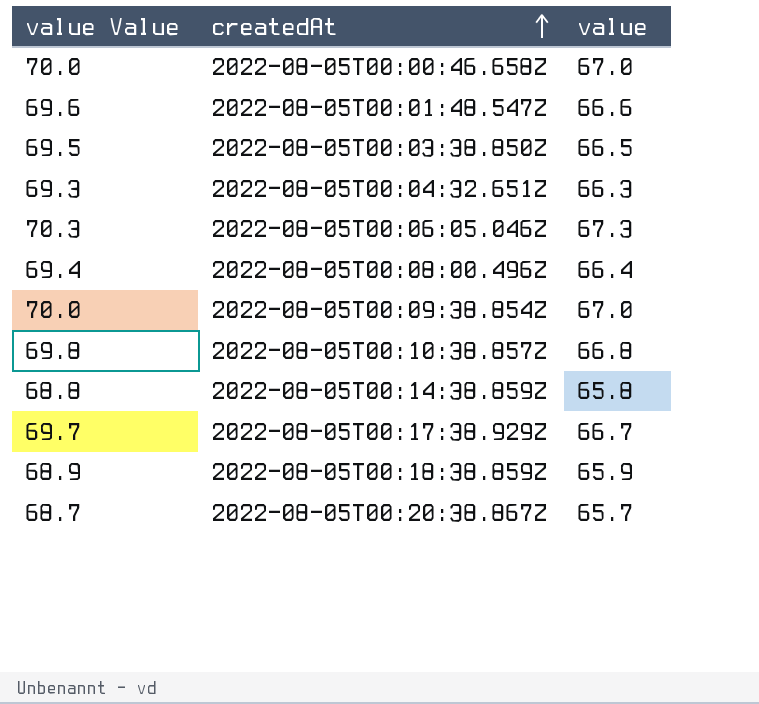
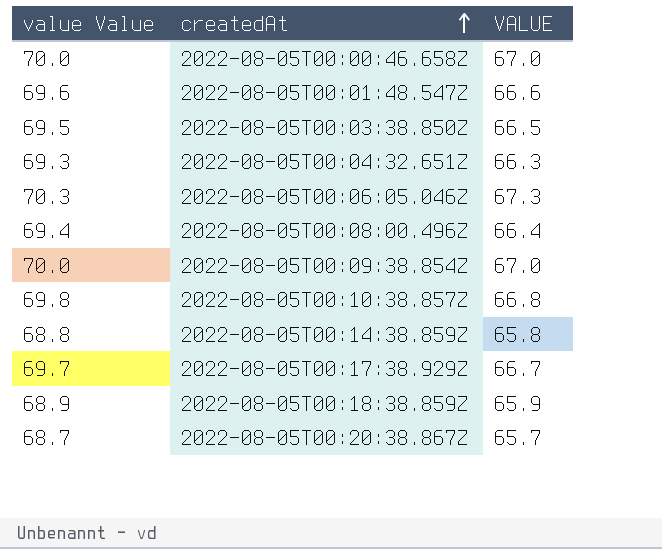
column name: value -> VALUE

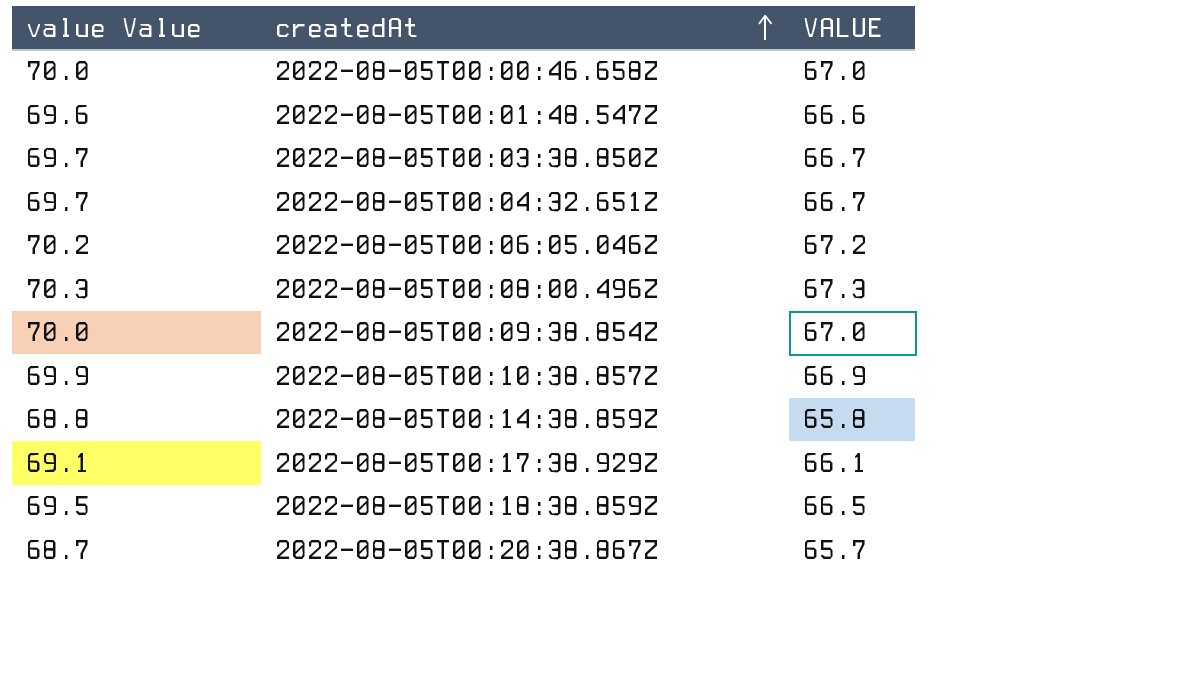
2022-08-05T00:03:38.850Z | value Value: 69.5 -> 69.7
2022-08-05T00:03:38.850Z | VALUE: 66.5 -> 66.7
2022-08-05T00:04:32.651Z | value Value: 69.3 -> 69.7
2022-08-05T00:04:32.651Z | VALUE: 66.3 -> 66.7
2022-08-05T00:06:05.046Z | value Value: 70.3 -> 70.2
2022-08-05T00:06:05.046Z | VALUE: 67.3 -> 67.2
2022-08-05T00:08:00.496Z | value Value: 69.4 -> 70.3
2022-08-05T00:08:00.496Z | VALUE: 66.4 -> 67.3
2022-08-05T00:10:38.857Z | value Value: 69.8 -> 69.9
2022-08-05T00:10:38.857Z | VALUE: 66.8 -> 66.9
2022-08-05T00:17:38.929Z | value Value: 69.7 -> 69.1
2022-08-05T00:17:38.929Z | VALUE: 66.7 -> 66.1
2022-08-05T00:18:38.859Z | value Value: 68.9 -> 69.5
2022-08-05T00:18:38.859Z | VALUE: 65.9 -> 66.5

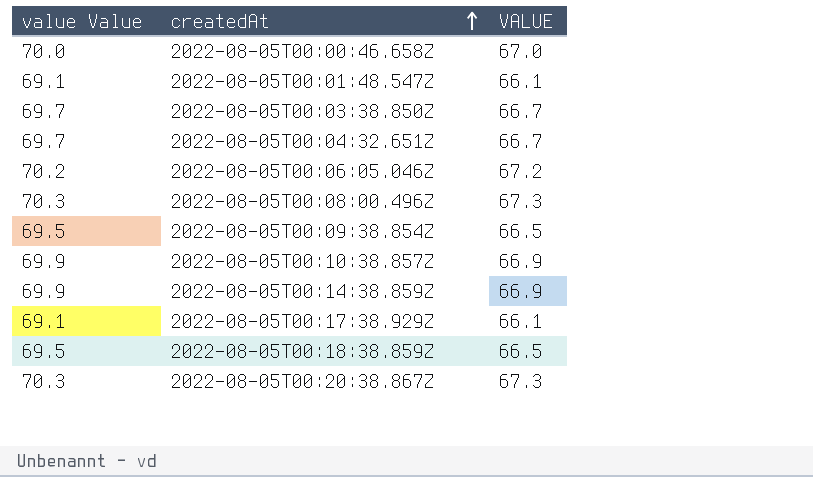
2022-08-05T00:01:48.547Z | value Value: 69.6 -> 69.1
2022-08-05T00:01:48.547Z | VALUE: 66.6 -> 66.1
2022-08-05T00:09:38.854Z | value Value: 70.0 -> 69.5
2022-08-05T00:09:38.854Z | VALUE: 67.0 -> 66.5
2022-08-05T00:14:38.859Z | value Value: 68.8 -> 69.9
2022-08-05T00:14:38.859Z | VALUE: 65.8 -> 66.9
2022-08-05T00:20:38.867Z | value Value: 68.7 -> 70.3
2022-08-05T00:20:38.867Z | VALUE: 65.7 -> 67.3

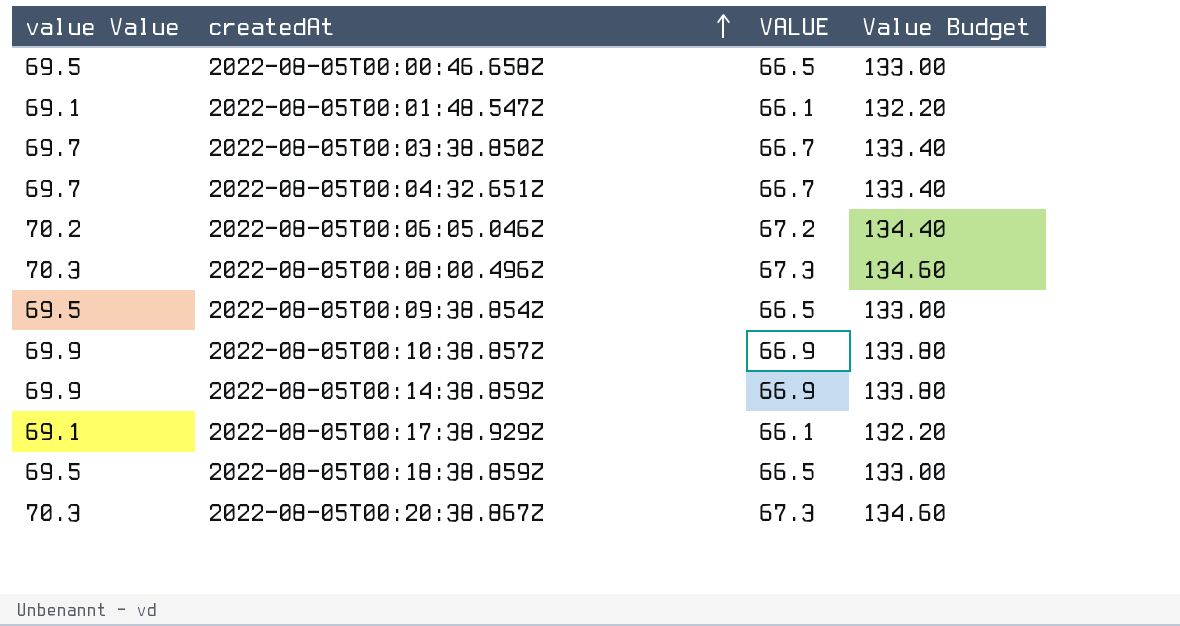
column Value Budget | formula: none -> [VALUE] * 2
2022-08-05T00:00:46.658Z | value Value: 70.0 -> 69.5
2022-08-05T00:00:46.658Z | VALUE: 67.0 -> 66.5

